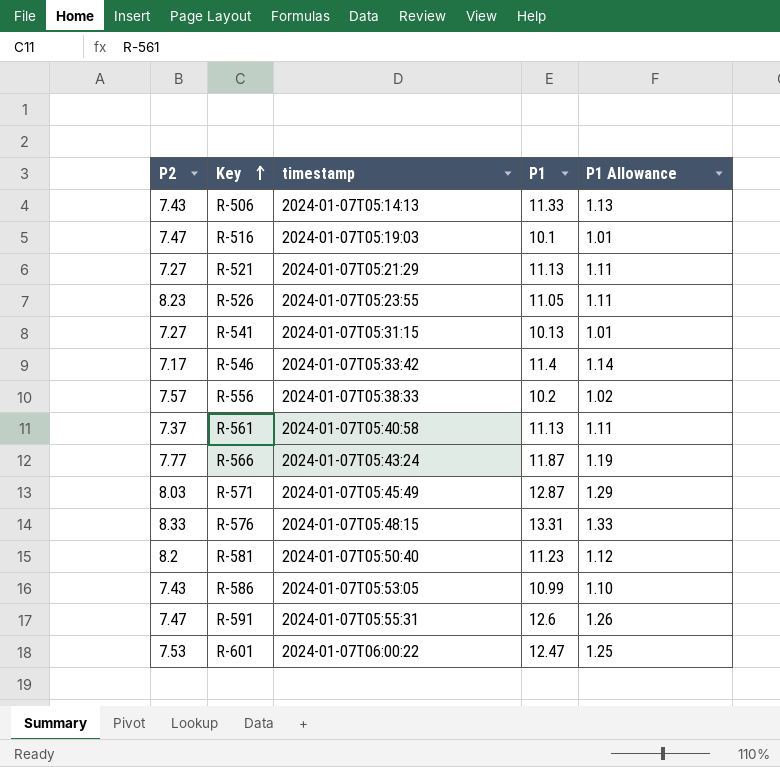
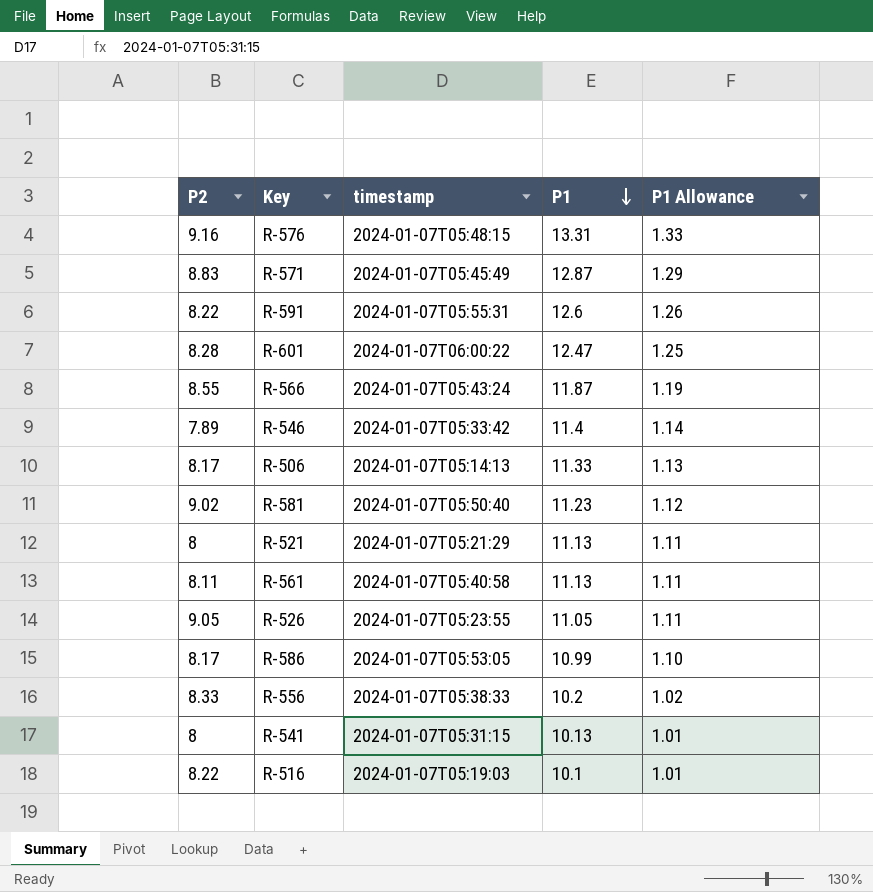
row order: Key ascending -> P1 descending
R-576 | P2: 8.33 -> 9.16
R-571 | P2: 8.03 -> 8.83
R-591 | P2: 7.47 -> 8.22
R-601 | P2: 7.53 -> 8.28
R-566 | P2: 7.77 -> 8.55
R-546 | P2: 7.17 -> 7.89
R-506 | P2: 7.43 -> 8.17
R-581 | P2: 8.2 -> 9.02
R-521 | P2: 7.27 -> 8
R-561 | P2: 7.37 -> 8.11
R-526 | P2: 8.23 -> 9.05
R-586 | P2: 7.43 -> 8.17
R-556 | P2: 7.57 -> 8.33
R-541 | P2: 7.27 -> 8
R-516 | P2: 7.47 -> 8.22

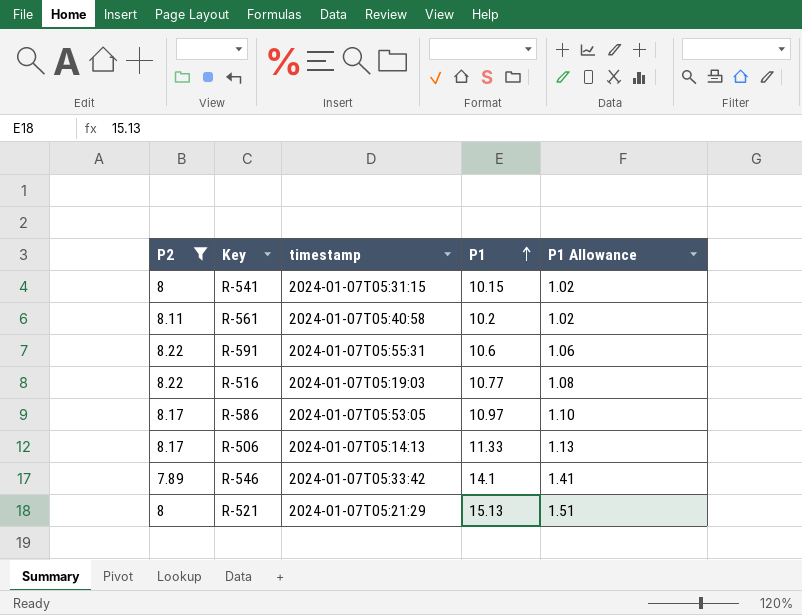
filter: none -> P2 <= 8.22
row order: P1 descending -> P1 ascending
R-541 | P1: 10.13 -> 10.15
R-541 | P1 Allowance: 1.01 -> 1.02
R-561 | P1: 11.13 -> 10.2
R-561 | P1 Allowance: 1.11 -> 1.02
R-591 | P1: 12.6 -> 10.6
R-591 | P1 Allowance: 1.26 -> 1.06
R-516 | P1: 10.1 -> 10.77
R-516 | P1 Allowance: 1.01 -> 1.08
R-586 | P1: 10.99 -> 10.97
R-546 | P1: 11.4 -> 14.1
R-546 | P1 Allowance: 1.14 -> 1.41
R-521 | P1: 11.13 -> 15.13
R-521 | P1 Allowance: 1.11 -> 1.51

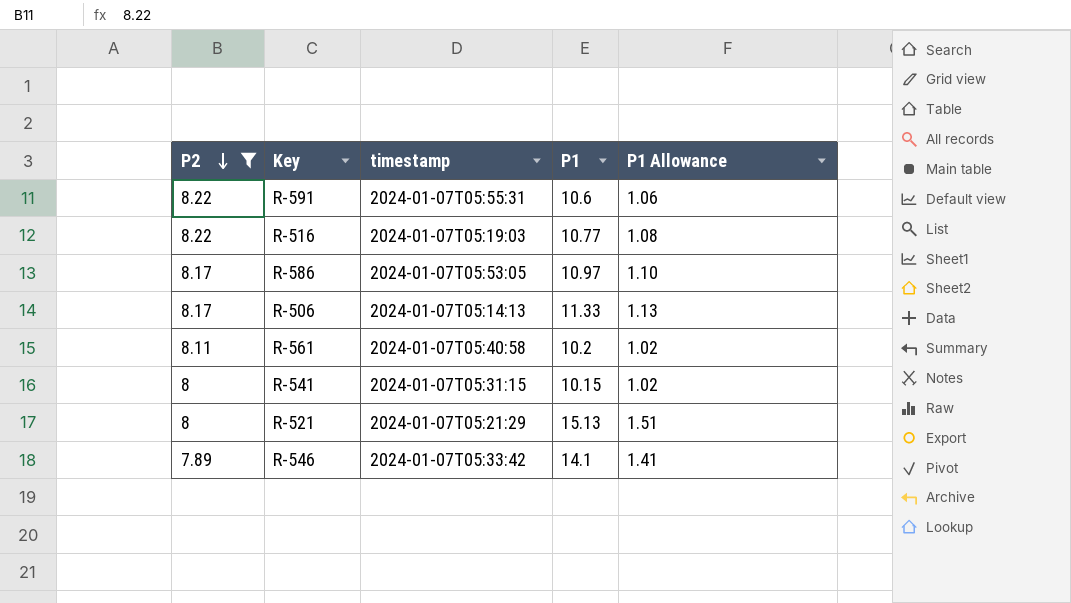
row order: P1 ascending -> P2 descending

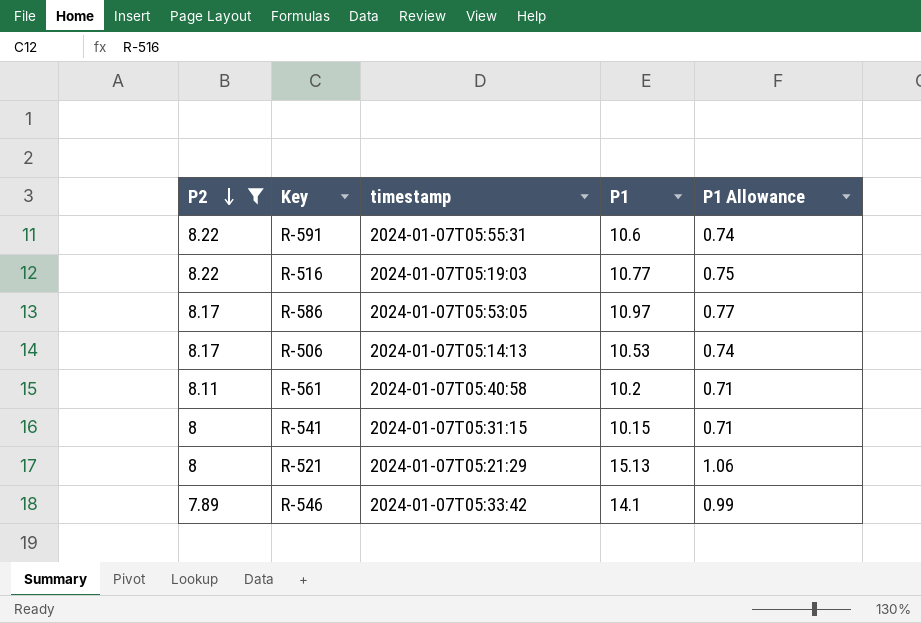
column P1 Allowance | formula: [P1] * 0.1 -> [P1] * 0.07
R-506 | P1: 11.33 -> 10.53

